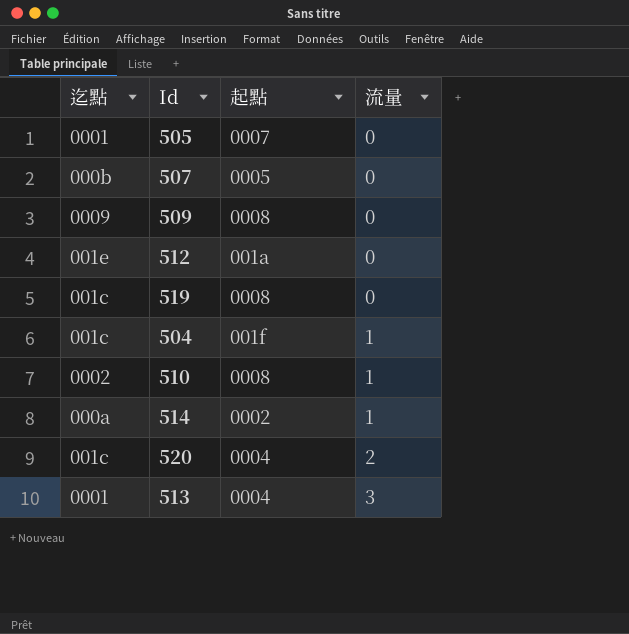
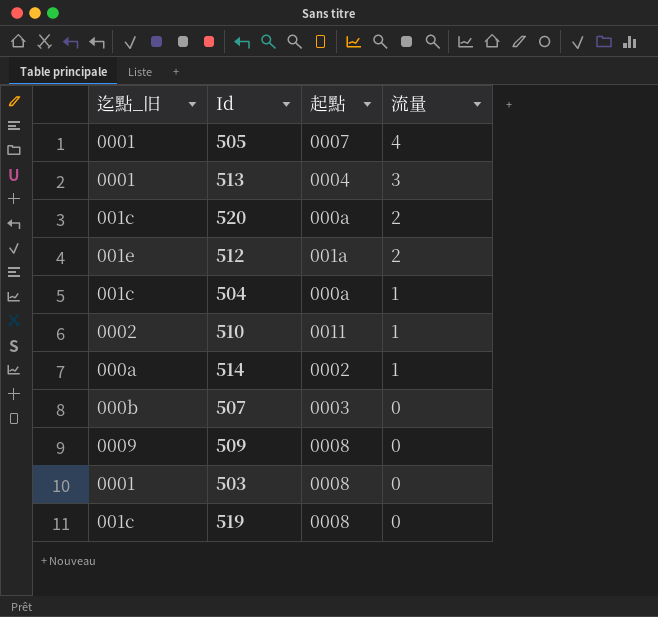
row order: 流量 ascending -> 流量 descending
column name: 迄點 -> 迄點_旧
505 | 流量: 0 -> 4
520 | 起點: 0004 -> 000a
512 | 流量: 0 -> 2
504 | 起點: 001f -> 000a
510 | 起點: 0008 -> 0011
507 | 起點: 0005 -> 0003
row 503: none -> 0001 | 0008 | 0

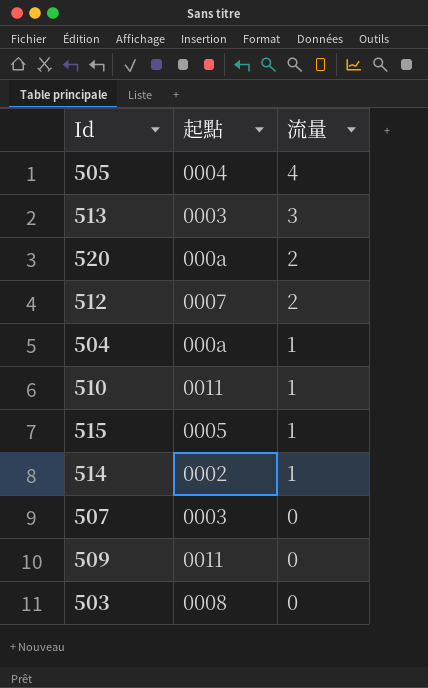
column 迄點_旧 | position: 1 -> none
row 519: 001c | 0008 | 0 -> none
505 | 起點: 0007 -> 0004
513 | 起點: 0004 -> 0003
512 | 起點: 001a -> 0007
row 515: none -> 0005 | 1
509 | 起點: 0008 -> 0011

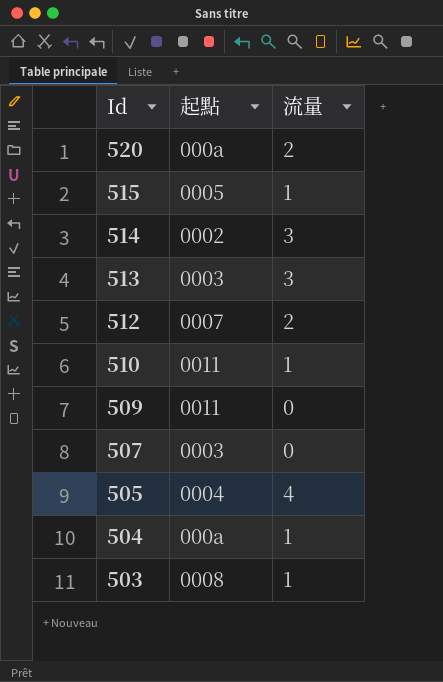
row order: 流量 descending -> Id descending
514 | 流量: 1 -> 3
503 | 流量: 0 -> 1

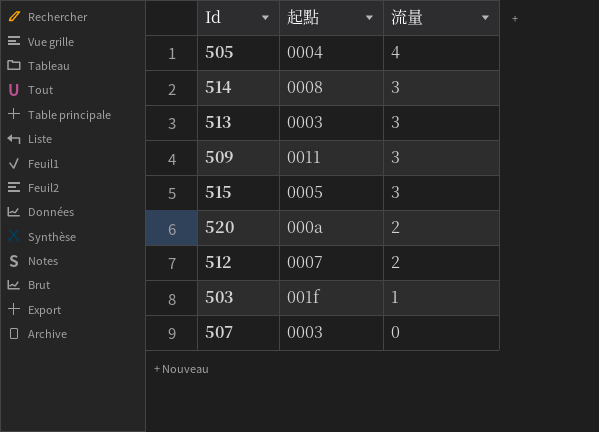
row order: Id descending -> 流量 descending
row 510: 0011 | 1 -> none
row 504: 000a | 1 -> none
514 | 起點: 0002 -> 0008
509 | 流量: 0 -> 3
515 | 流量: 1 -> 3
503 | 起點: 0008 -> 001f

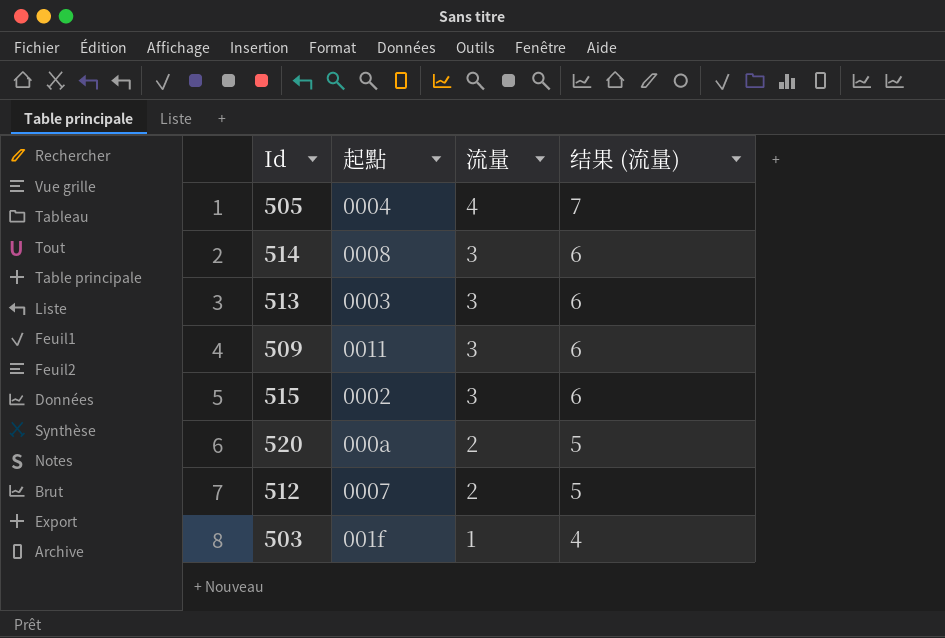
column 结果 (流量) | formula: none -> [流量] + 3
row 507: 0003 | 0 -> none
515 | 起點: 0005 -> 0002

